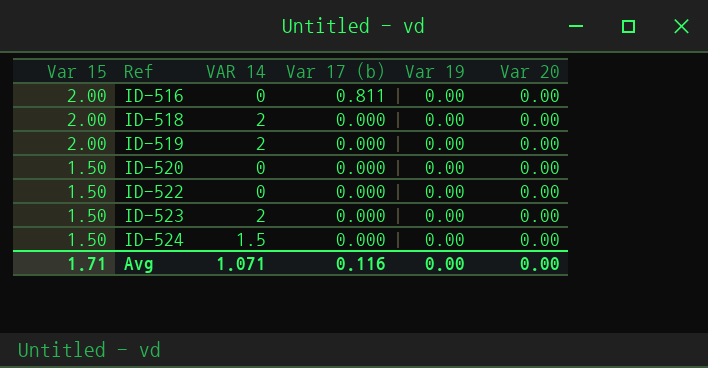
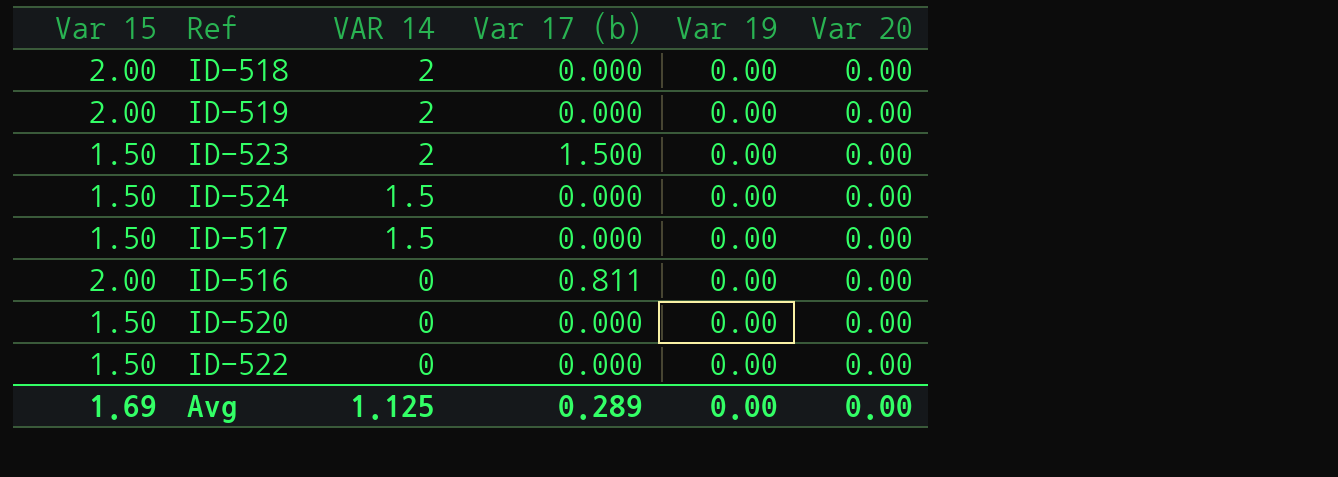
row order: Var 15 descending -> VAR 14 descending
ID-523 | Var 17 (b): 0.000 -> 1.500
row ID-517: none -> 1.50 | 1.5 | 0.000 | 0.00 | 0.00
Avg | Var 15: 1.71 -> 1.69
Avg | VAR 14: 1.071 -> 1.125
Avg | Var 17 (b): 0.116 -> 0.289

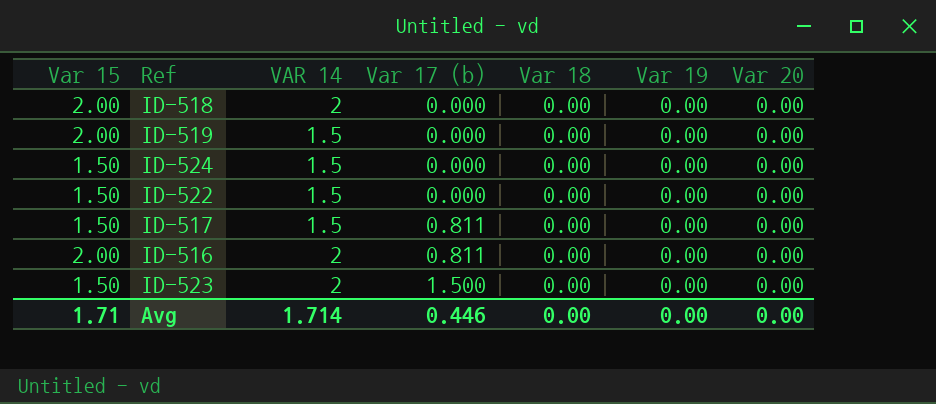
row order: VAR 14 descending -> Var 17 (b) ascending
column Var 18 | position: none -> 5
row ID-520: 1.50 | 0 | 0.000 | 0.00 | 0.00 -> none
ID-519 | VAR 14: 2 -> 1.5
ID-522 | VAR 14: 0 -> 1.5
ID-517 | Var 17 (b): 0.000 -> 0.811
ID-516 | VAR 14: 0 -> 2
Avg | Var 15: 1.69 -> 1.71
Avg | VAR 14: 1.125 -> 1.714
Avg | Var 17 (b): 0.289 -> 0.446

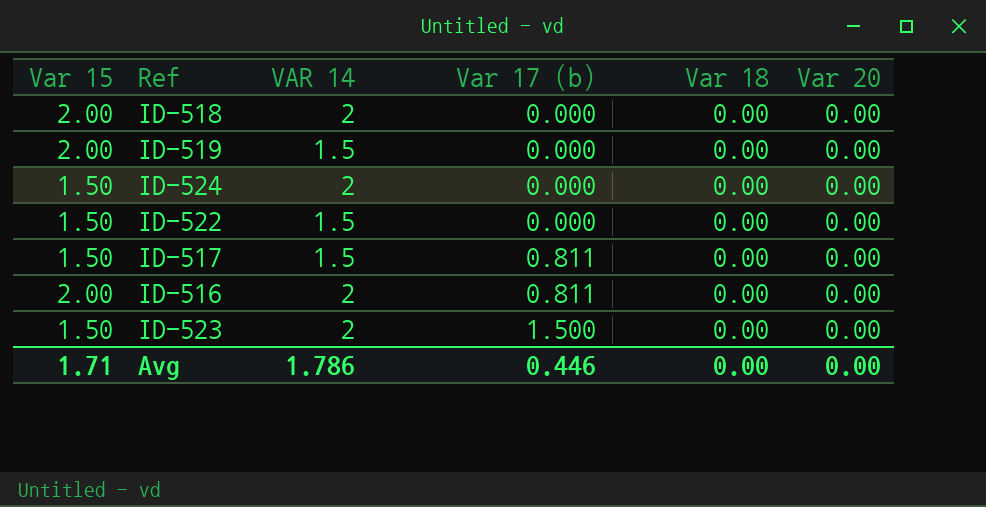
column Var 19 | position: 6 -> none
ID-524 | VAR 14: 1.5 -> 2
Avg | VAR 14: 1.714 -> 1.786

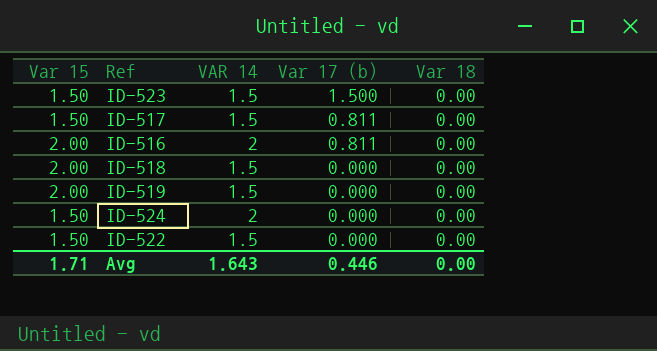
row order: Var 17 (b) ascending -> Var 17 (b) descending
column Var 20 | position: 6 -> none
ID-523 | VAR 14: 2 -> 1.5
ID-518 | VAR 14: 2 -> 1.5
Avg | VAR 14: 1.786 -> 1.643

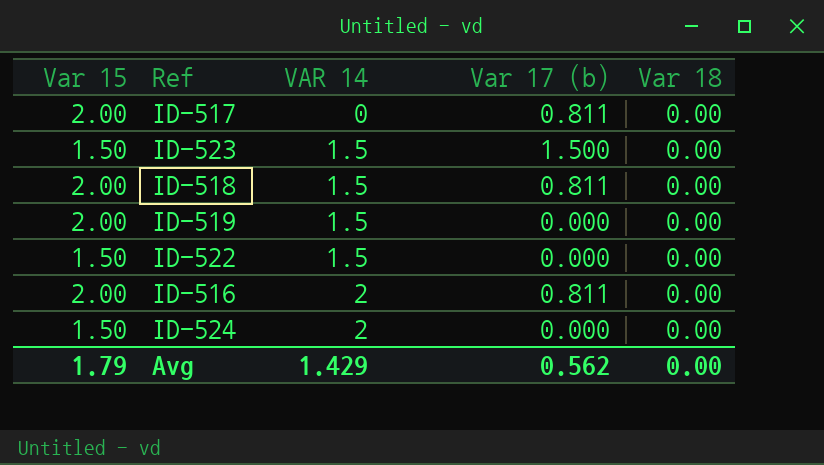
row order: Var 17 (b) descending -> VAR 14 ascending
ID-517 | Var 15: 1.50 -> 2.00
ID-517 | VAR 14: 1.5 -> 0
ID-518 | Var 17 (b): 0.000 -> 0.811
Avg | Var 15: 1.71 -> 1.79
Avg | VAR 14: 1.643 -> 1.429
Avg | Var 17 (b): 0.446 -> 0.562

